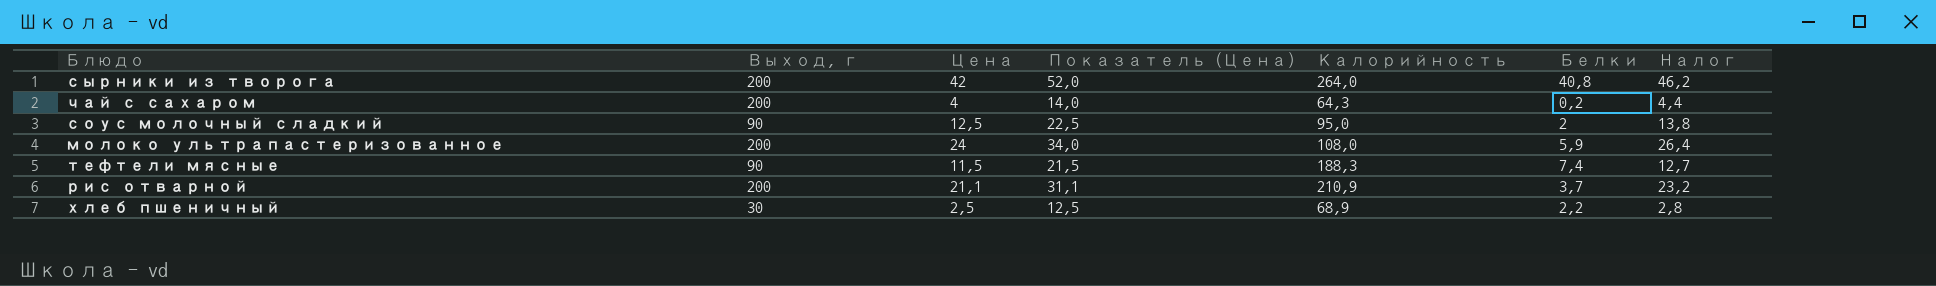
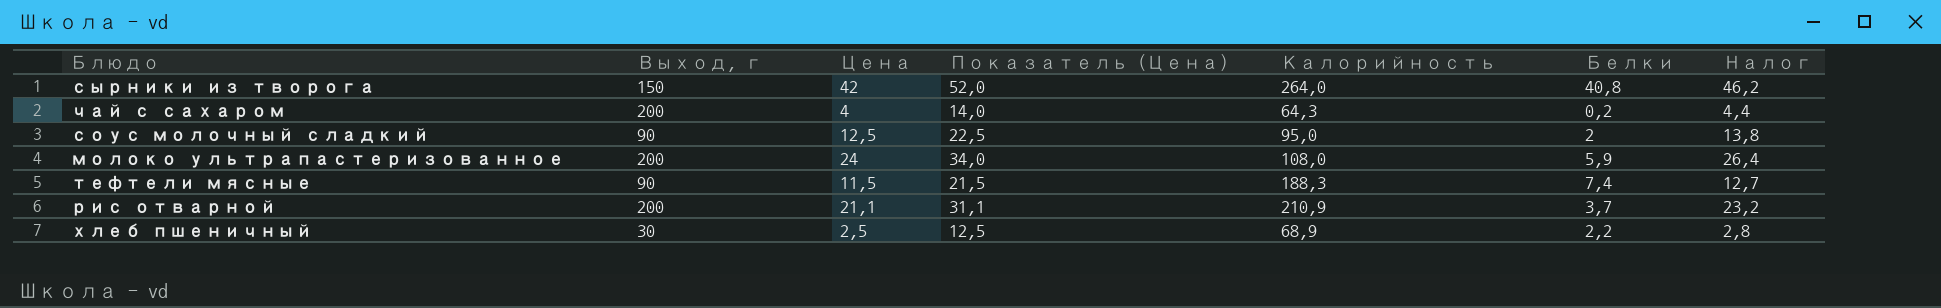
сырники из творога | Выход, г: 200 -> 150

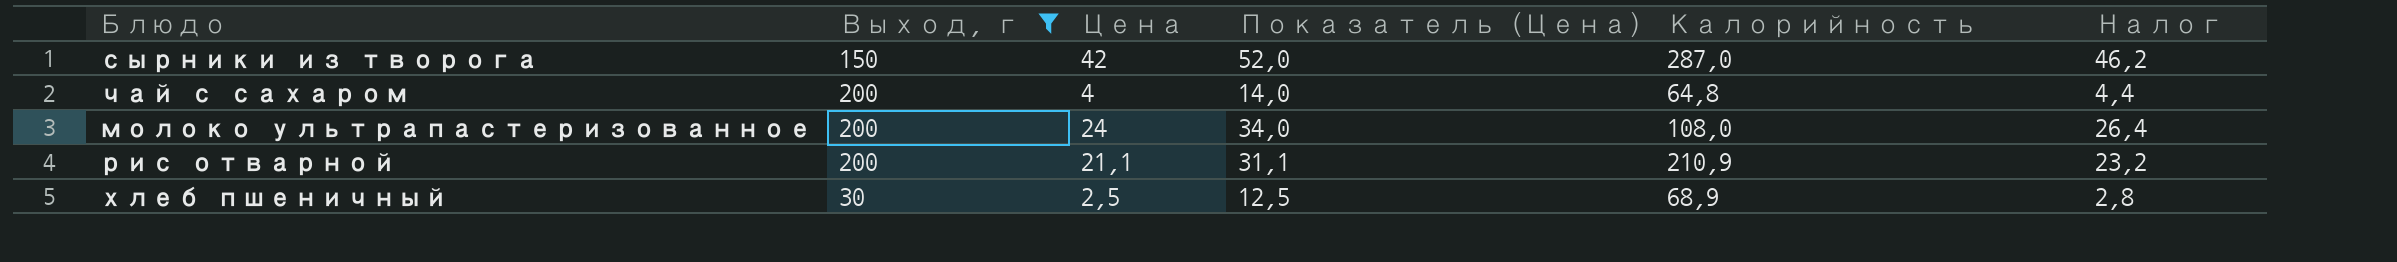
filter: none -> Выход, г != 90
column Белки | position: 6 -> none
сырники из творога | Калорийность: 264,0 -> 287,0
чай с сахаром | Калорийность: 64,3 -> 64,8

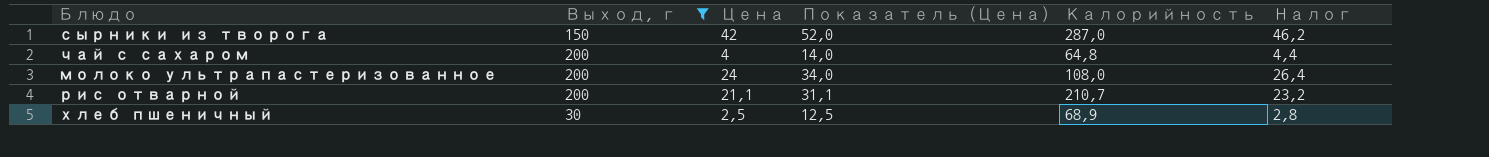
рис отварной | Калорийность: 210,9 -> 210,7

